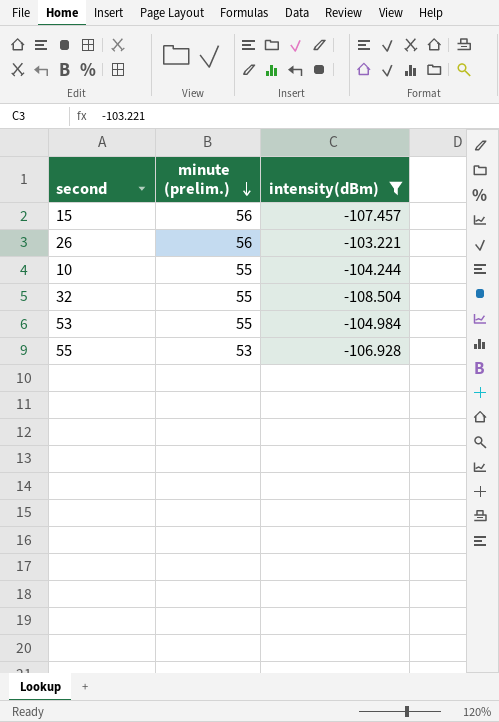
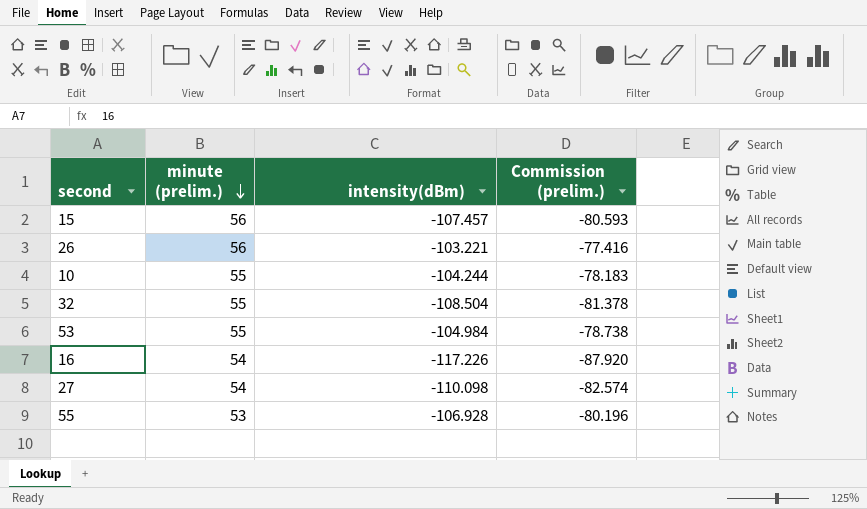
filter: intensity(dBm) >= -108.504 -> none
column Commission (prelim.) | formula: none -> [intensity(dBm)] * 0.75

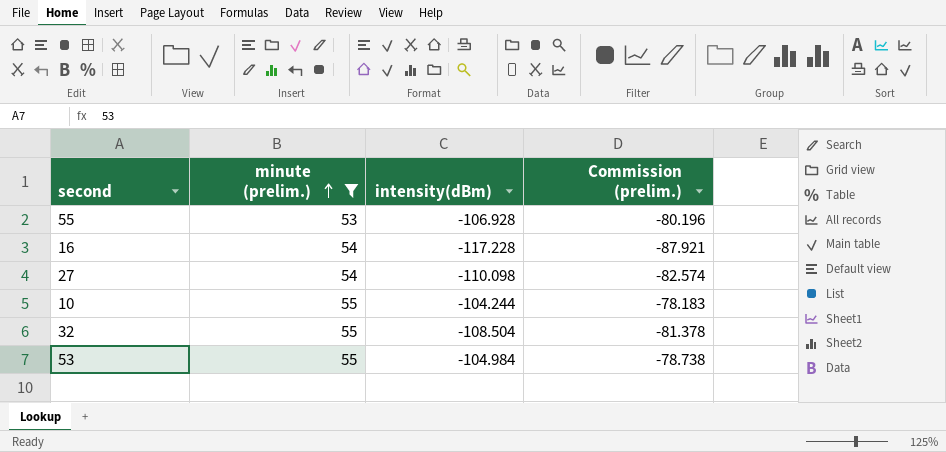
filter: none -> minute (prelim.) != 56
row order: minute (prelim.) descending -> minute (prelim.) ascending
16 | intensity(dBm): -117.226 -> -117.228
16 | Commission (prelim.): -87.920 -> -87.921

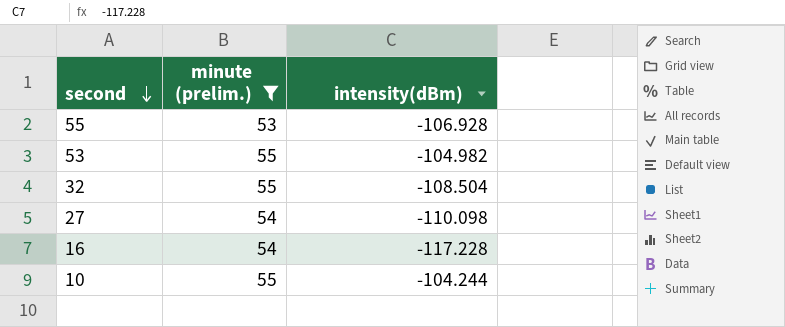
row order: minute (prelim.) ascending -> second descending
column Commission (prelim.) | formula: [intensity(dBm)] * 0.75 -> none
53 | intensity(dBm): -104.984 -> -104.982

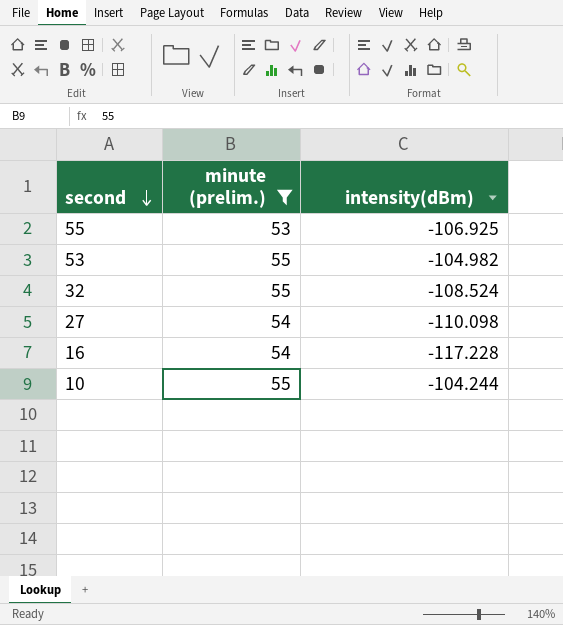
55 | intensity(dBm): -106.928 -> -106.925
32 | intensity(dBm): -108.504 -> -108.524

